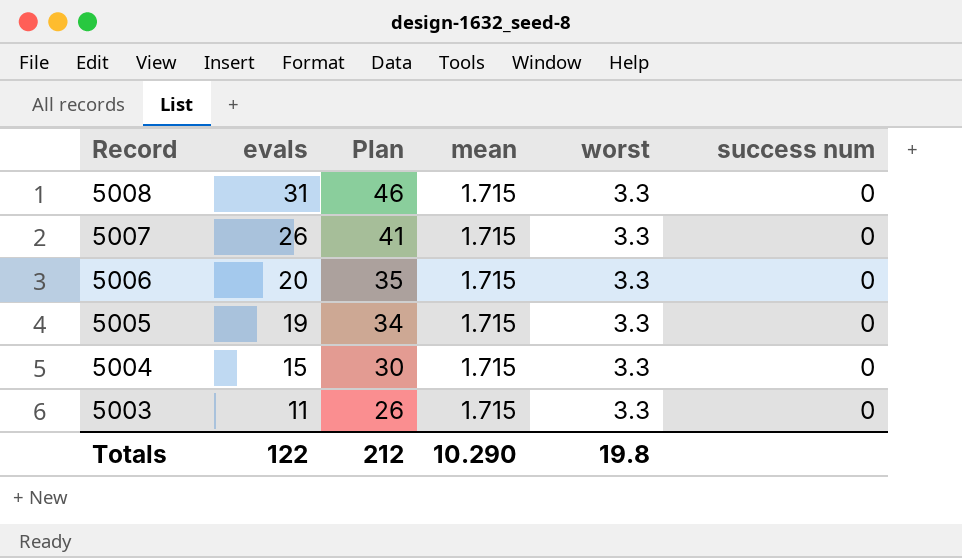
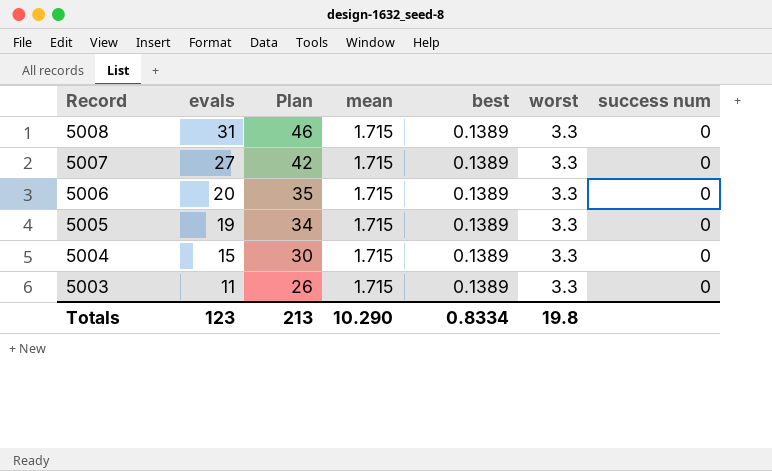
column best | position: none -> 5
5007 | evals: 26 -> 27
5007 | Plan: 41 -> 42
Totals | evals: 122 -> 123
Totals | Plan: 212 -> 213

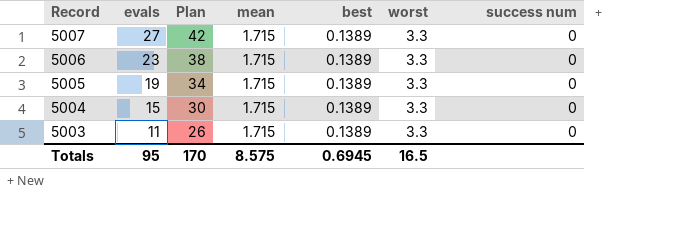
row 5008: 31 | 46 | 1.715 | 0.1389 | 3.3 | 0 -> none
5006 | evals: 20 -> 23
5006 | Plan: 35 -> 38
Totals | evals: 123 -> 95
Totals | Plan: 213 -> 170
Totals | mean: 10.290 -> 8.575
Totals | best: 0.8334 -> 0.6945
Totals | worst: 19.8 -> 16.5

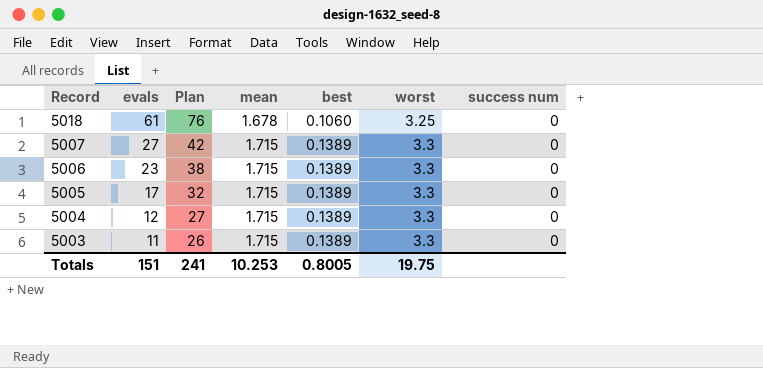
row 5018: none -> 61 | 76 | 1.678 | 0.1060 | 3.25 | 0
5005 | evals: 19 -> 17
5005 | Plan: 34 -> 32
5004 | evals: 15 -> 12
5004 | Plan: 30 -> 27
Totals | evals: 95 -> 151
Totals | Plan: 170 -> 241
Totals | mean: 8.575 -> 10.253
Totals | best: 0.6945 -> 0.8005
Totals | worst: 16.5 -> 19.75

